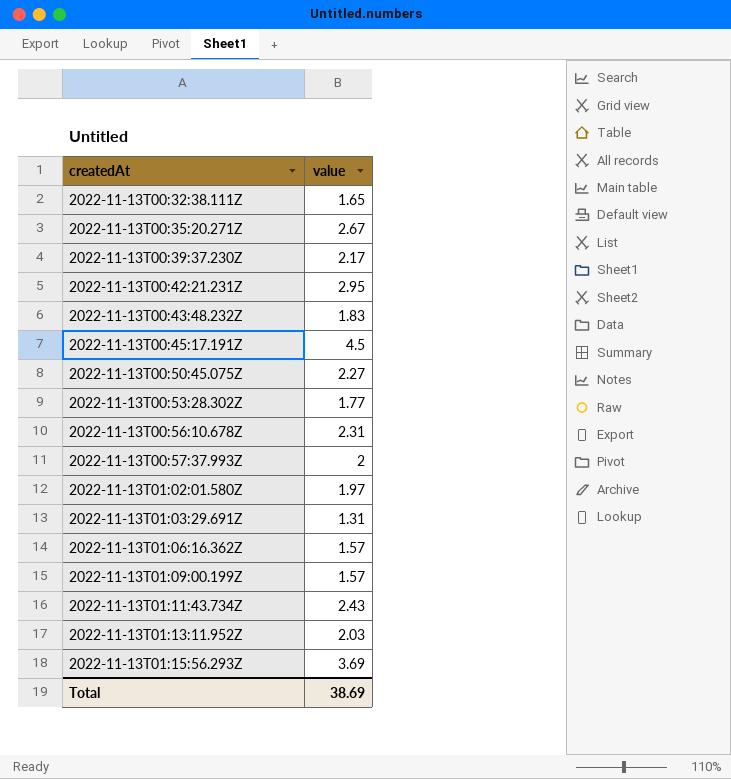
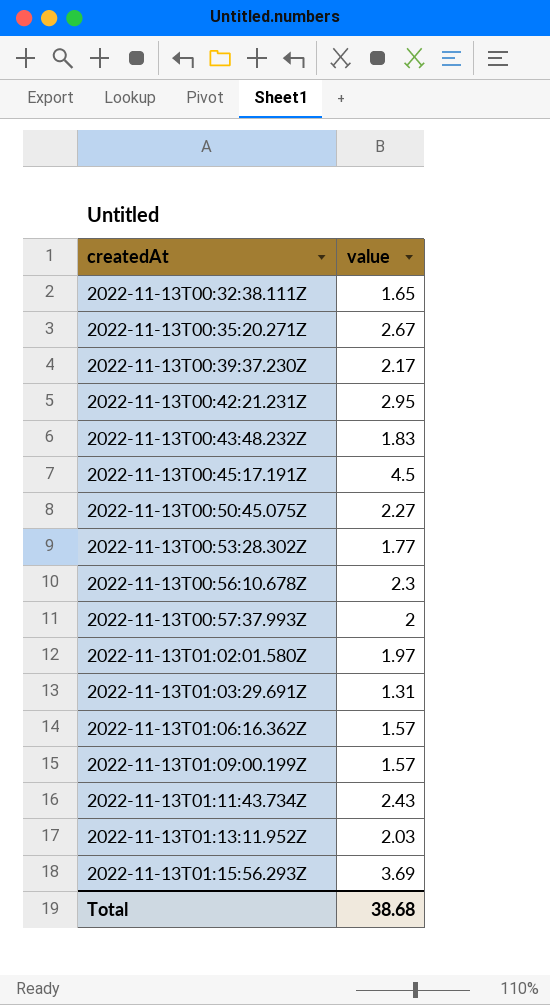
2022-11-13T00:56:10.678Z | value: 2.31 -> 2.3
Total | value: 38.69 -> 38.68

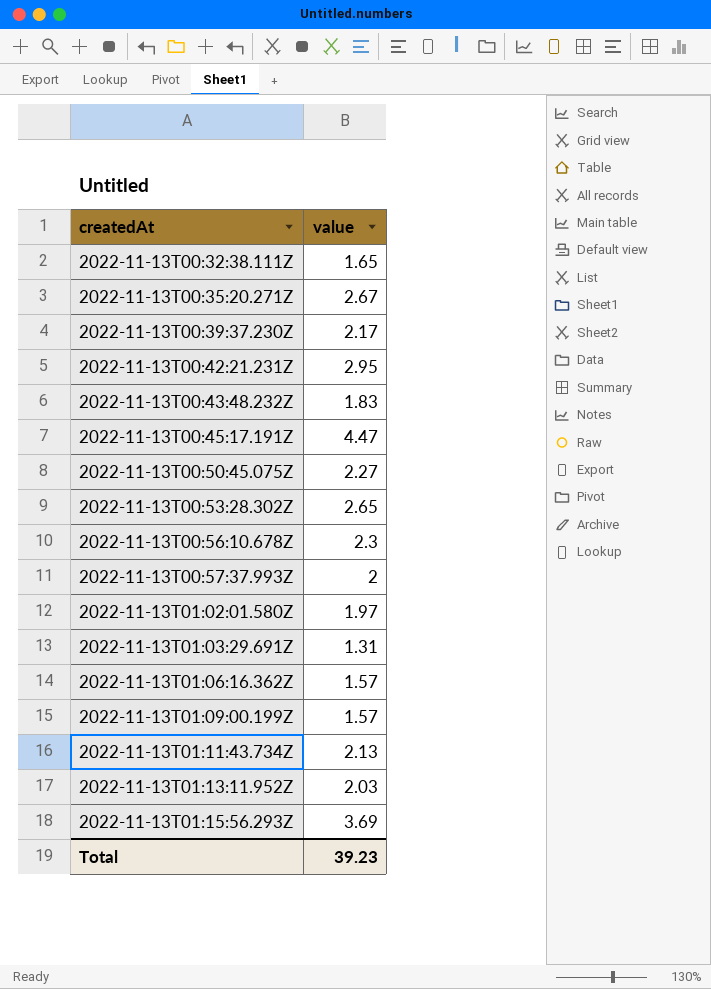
2022-11-13T00:45:17.191Z | value: 4.5 -> 4.47
2022-11-13T00:53:28.302Z | value: 1.77 -> 2.65
2022-11-13T01:11:43.734Z | value: 2.43 -> 2.13
Total | value: 38.68 -> 39.23

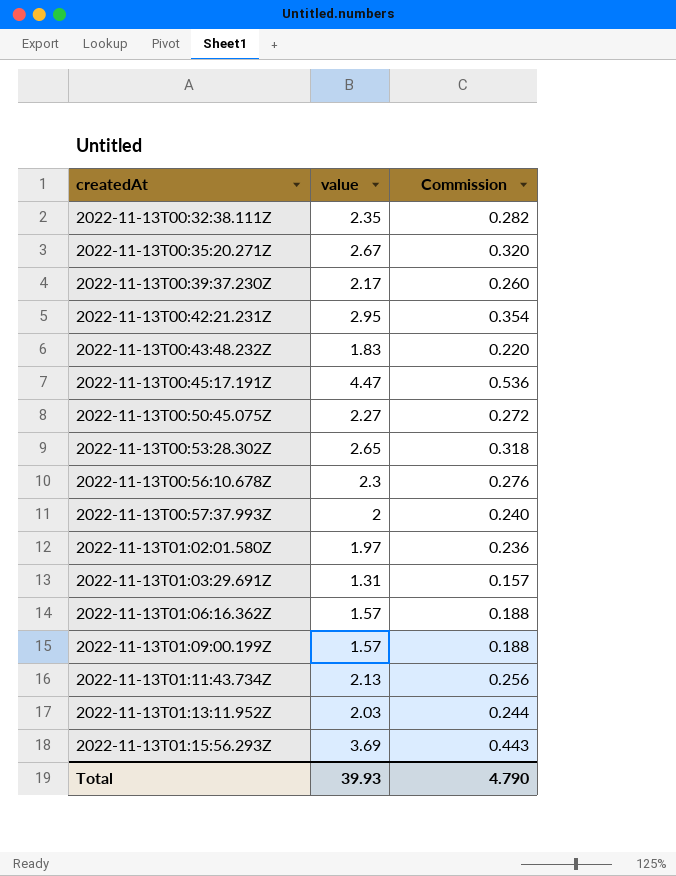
column Commission | formula: none -> [value] * 0.12
2022-11-13T00:32:38.111Z | value: 1.65 -> 2.35
Total | value: 39.23 -> 39.93

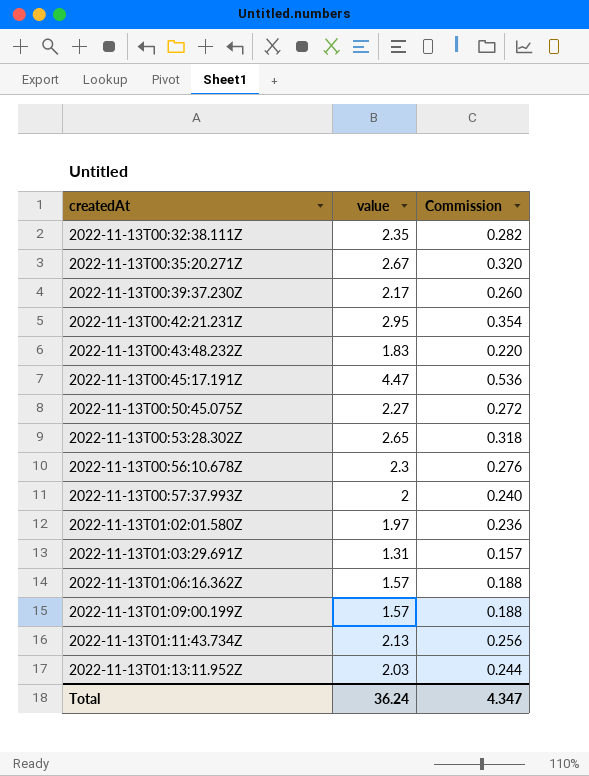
row 2022-11-13T01:15:56.293Z: 3.69 | 0.443 -> none
Total | value: 39.93 -> 36.24
Total | Commission: 4.790 -> 4.347

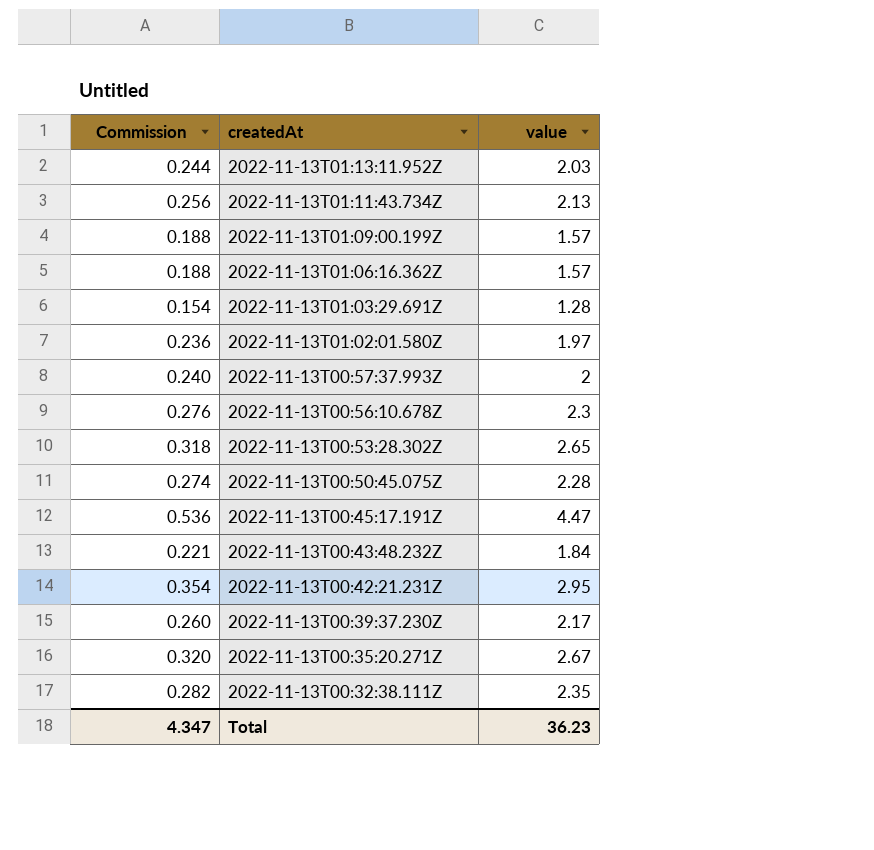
row order: createdAt ascending -> createdAt descending
column Commission | position: 3 -> 1
2022-11-13T01:03:29.691Z | Commission: 0.157 -> 0.154
2022-11-13T01:03:29.691Z | value: 1.31 -> 1.28
2022-11-13T00:50:45.075Z | Commission: 0.272 -> 0.274
2022-11-13T00:50:45.075Z | value: 2.27 -> 2.28
2022-11-13T00:43:48.232Z | Commission: 0.220 -> 0.221
2022-11-13T00:43:48.232Z | value: 1.83 -> 1.84
Total | value: 36.24 -> 36.23

